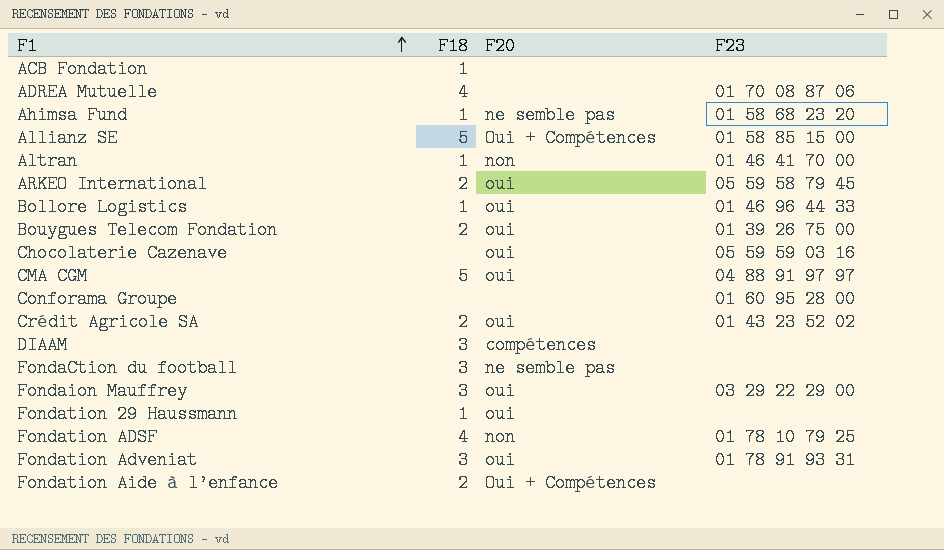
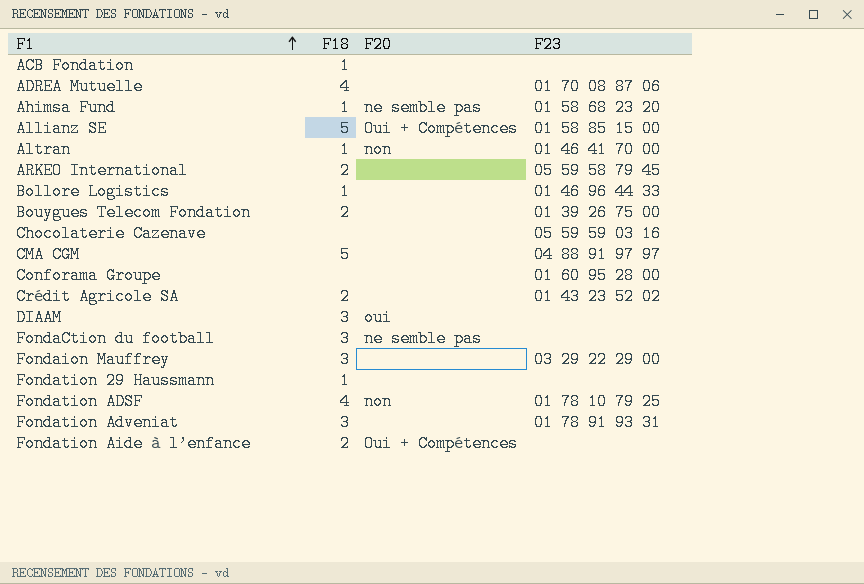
ARKEO International | F20: oui -> none
Bollore Logistics | F20: oui -> none
Bouygues Telecom Fondation | F20: oui -> none
Chocolaterie Cazenave | F20: oui -> none
CMA CGM | F20: oui -> none
Crédit Agricole SA | F20: oui -> none
DIAAM | F20: compétences -> oui
Fondaion Mauffrey | F20: oui -> none
Fondation 29 Haussmann | F20: oui -> none
Fondation Adveniat | F20: oui -> none

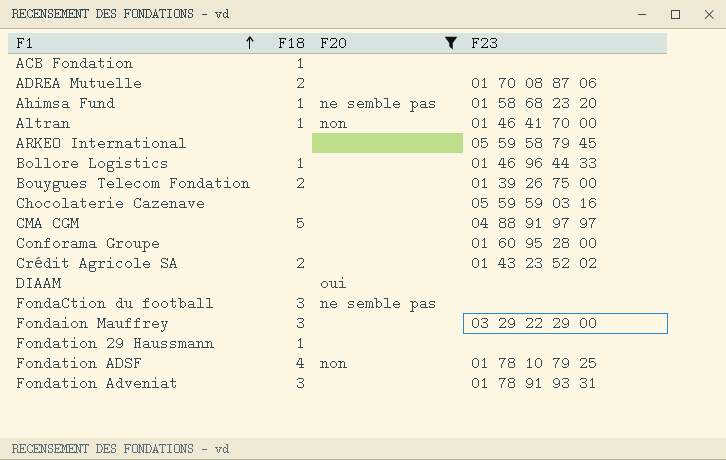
filter: none -> F20 != Oui + Compétences
ADREA Mutuelle | F18: 4 -> 2
ARKEO International | F18: 2 -> none
DIAAM | F18: 3 -> none

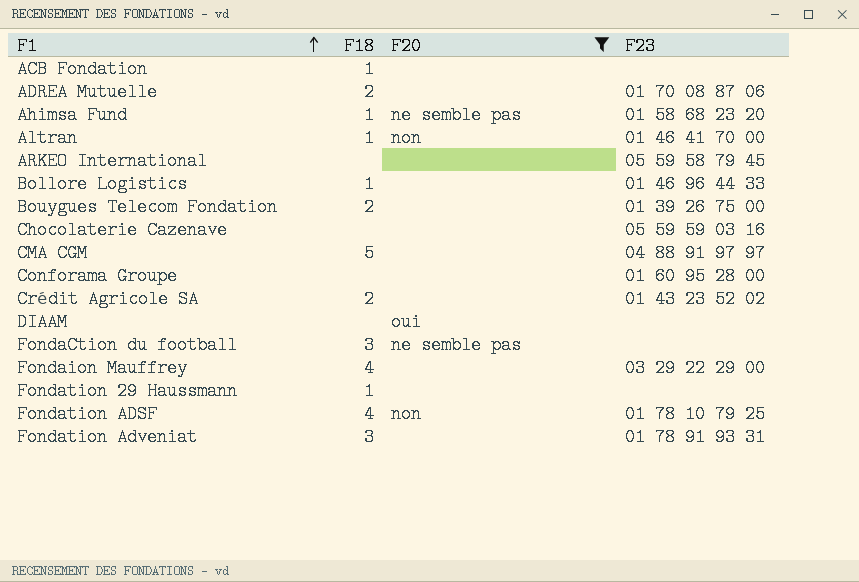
Fondaion Mauffrey | F18: 3 -> 4

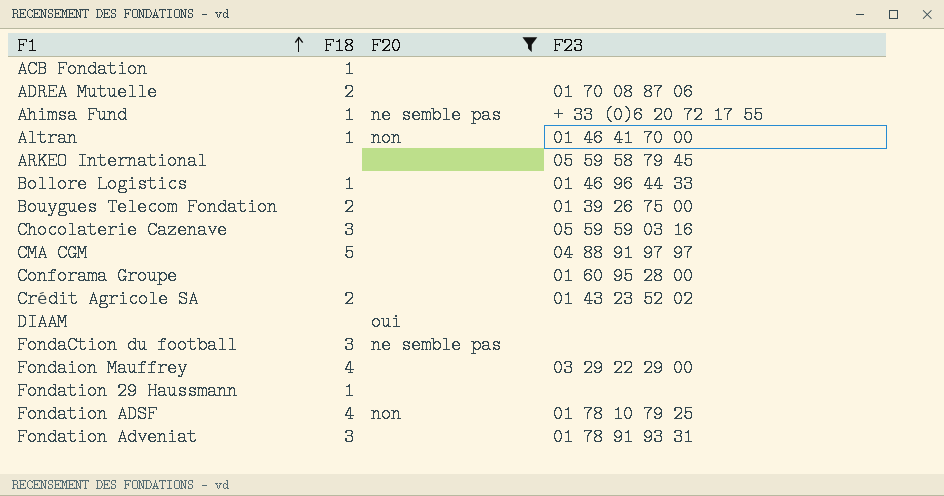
Ahimsa Fund | F23: 01 58 68 23 20 -> + 33 (0)6 20 72 17 55
Chocolaterie Cazenave | F18: none -> 3

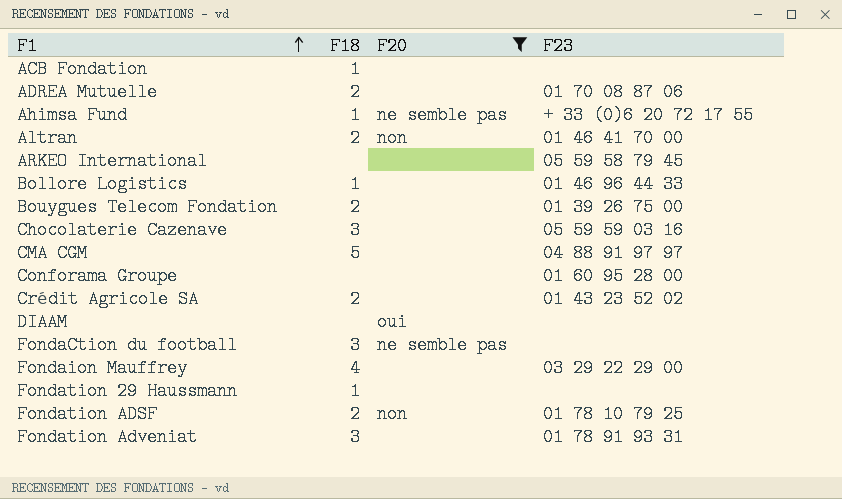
Altran | F18: 1 -> 2
Fondation ADSF | F18: 4 -> 2

